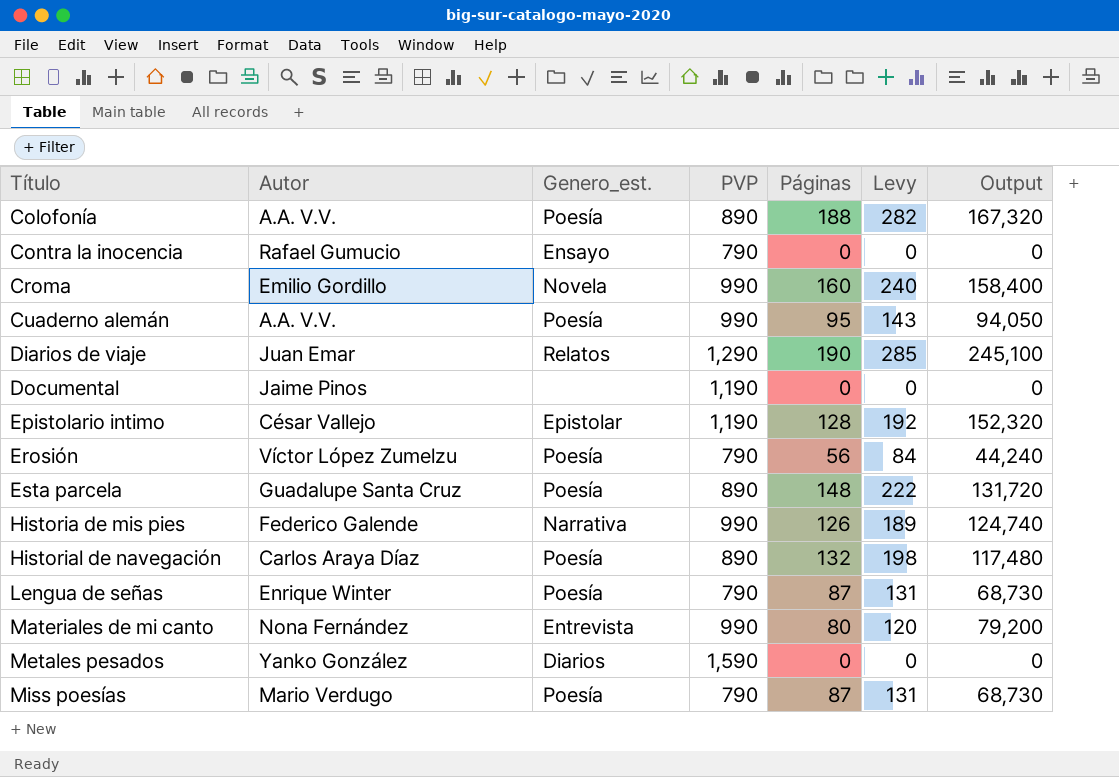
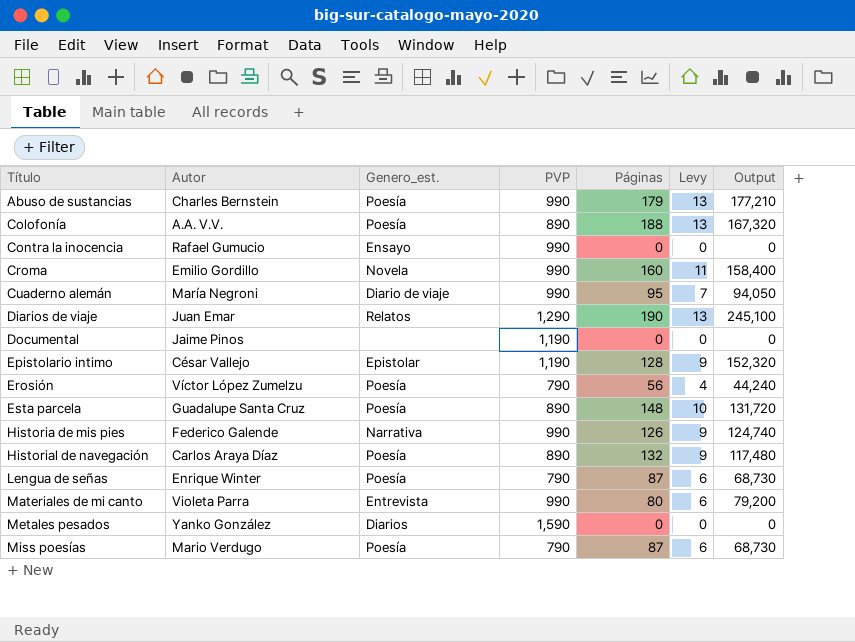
column Levy | formula: [Páginas] * 1.5 -> [Páginas] * 0.07
row Abuso de sustancias: none -> Charles Bernstein | Poesía | 990 | 179 | 13 | 177,210
Contra la inocencia | PVP: 790 -> 990
Cuaderno alemán | Autor: A.A. V.V. -> María Negroni
Cuaderno alemán | Genero_est.: Poesía -> Diario de viaje
Materiales de mi canto | Autor: Nona Fernández -> Violeta Parra

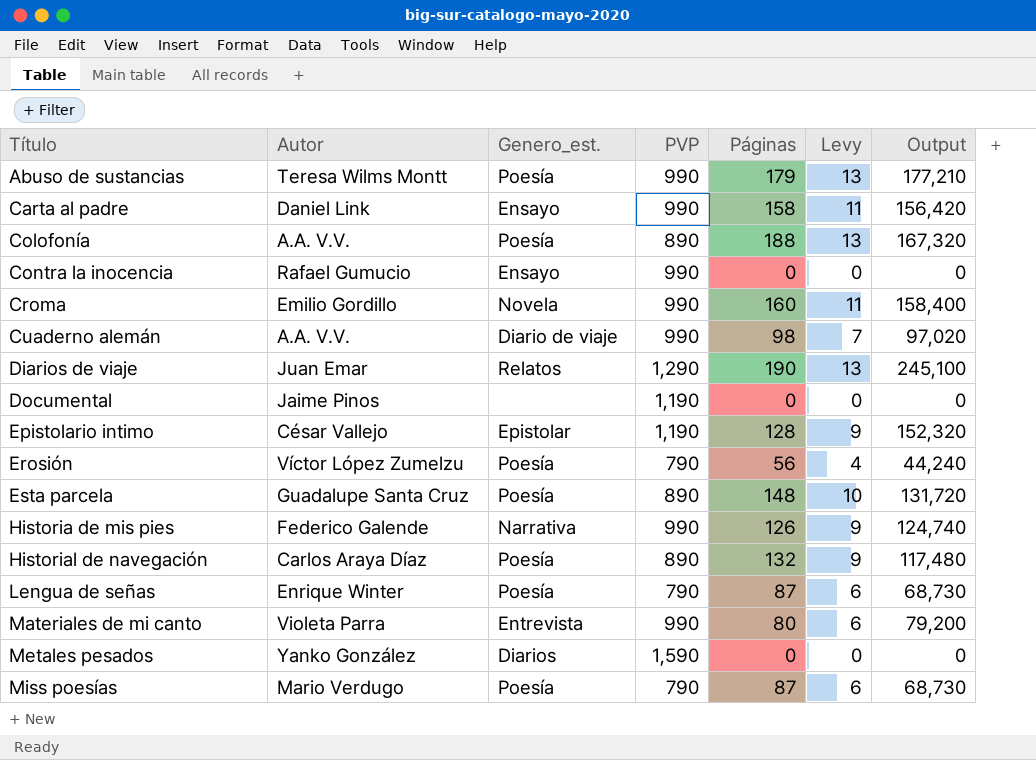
Abuso de sustancias | Autor: Charles Bernstein -> Teresa Wilms Montt
row Carta al padre: none -> Daniel Link | Ensayo | 990 | 158 | 11 | 156,420
Cuaderno alemán | Autor: María Negroni -> A.A. V.V.
Cuaderno alemán | Páginas: 95 -> 98
Cuaderno alemán | Output: 94,050 -> 97,020

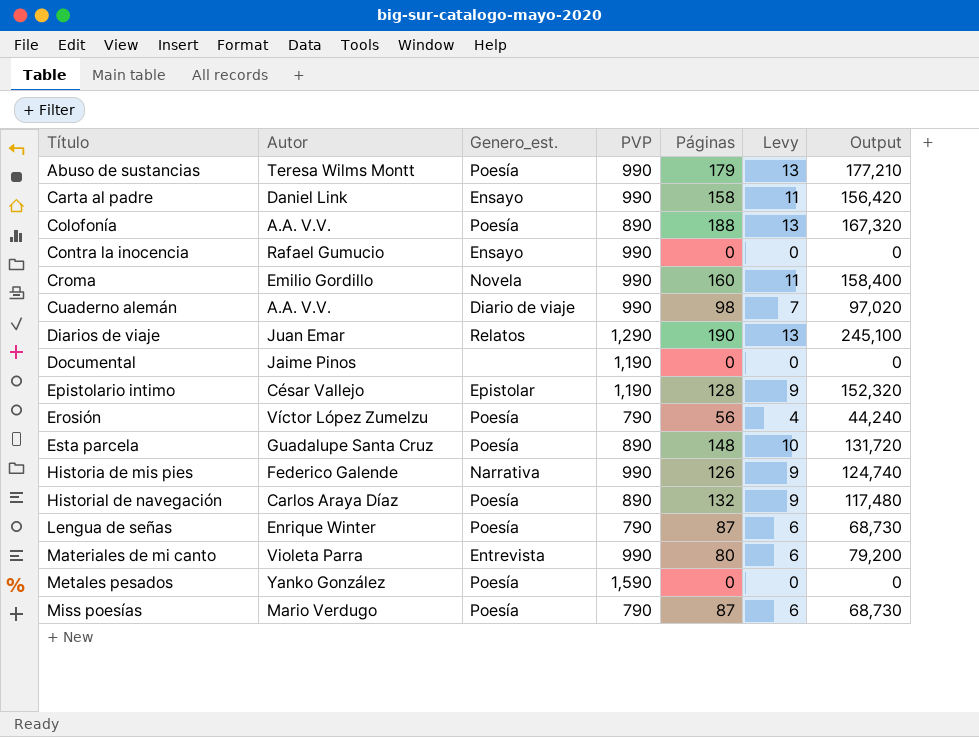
Metales pesados | Genero_est.: Diarios -> Poesía

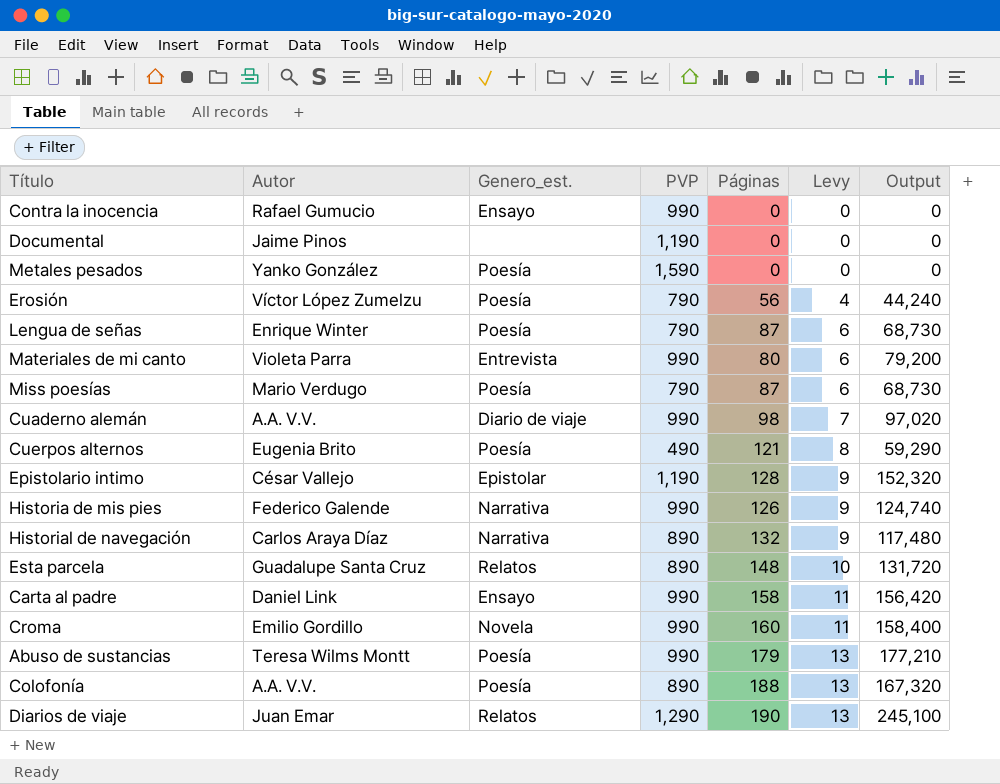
row order: Título ascending -> Levy ascending
row Cuerpos alternos: none -> Eugenia Brito | Poesía | 490 | 121 | 8 | 59,290
Historial de navegación | Genero_est.: Poesía -> Narrativa
Esta parcela | Genero_est.: Poesía -> Relatos

